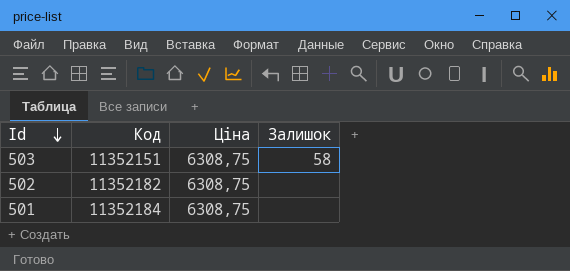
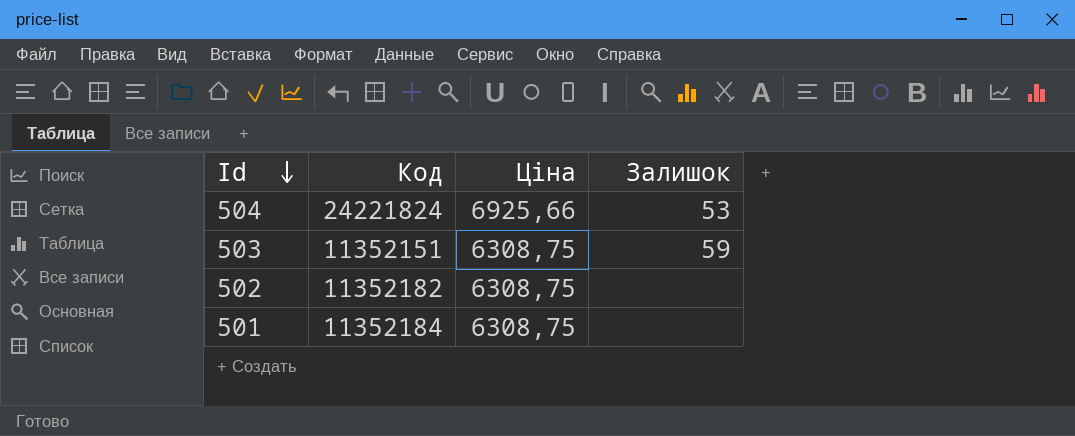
row 504: none -> 24221824 | 6925,66 | 53
503 | Залишок: 58 -> 59

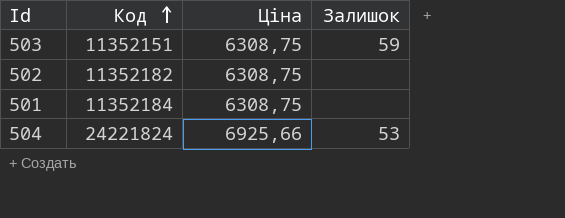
row order: Id descending -> Код ascending

